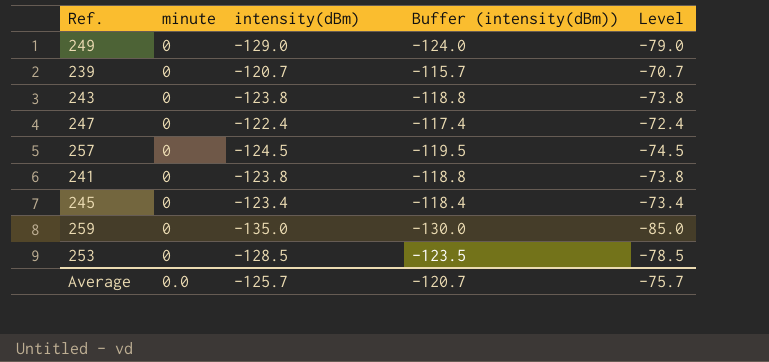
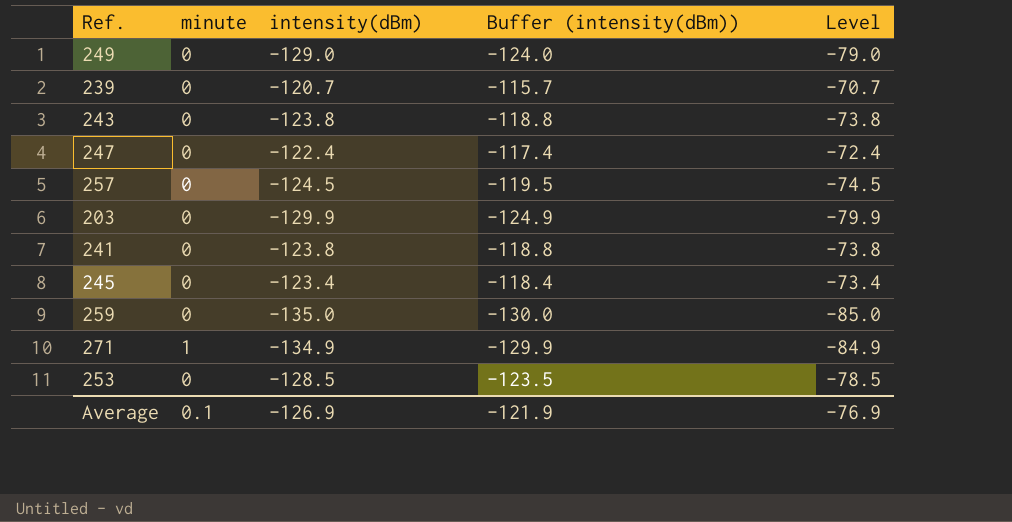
row 203: none -> 0 | -129.9 | -124.9 | -79.9
row 271: none -> 1 | -134.9 | -129.9 | -84.9
Average | minute: 0.0 -> 0.1
Average | intensity(dBm): -125.7 -> -126.9
Average | Buffer (intensity(dBm)): -120.7 -> -121.9
Average | Level: -75.7 -> -76.9

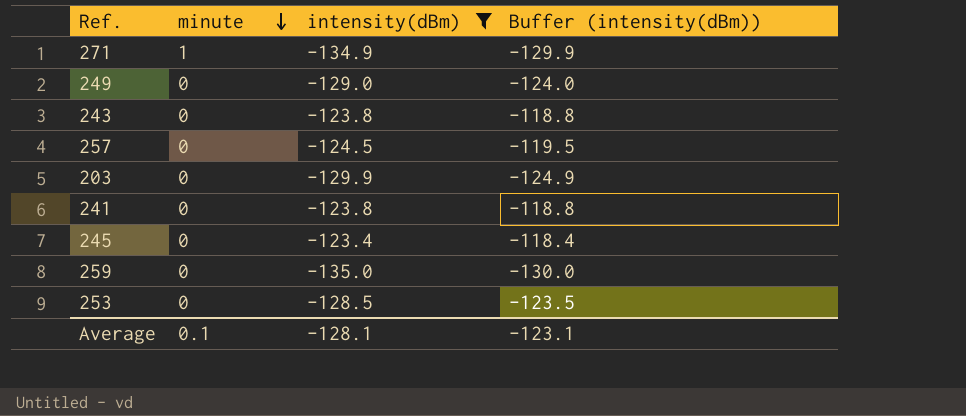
filter: none -> intensity(dBm) <= -123.4
row order: none -> minute descending
column Level | formula: [intensity(dBm)] + 50 -> none
Average | intensity(dBm): -126.9 -> -128.1
Average | Buffer (intensity(dBm)): -121.9 -> -123.1

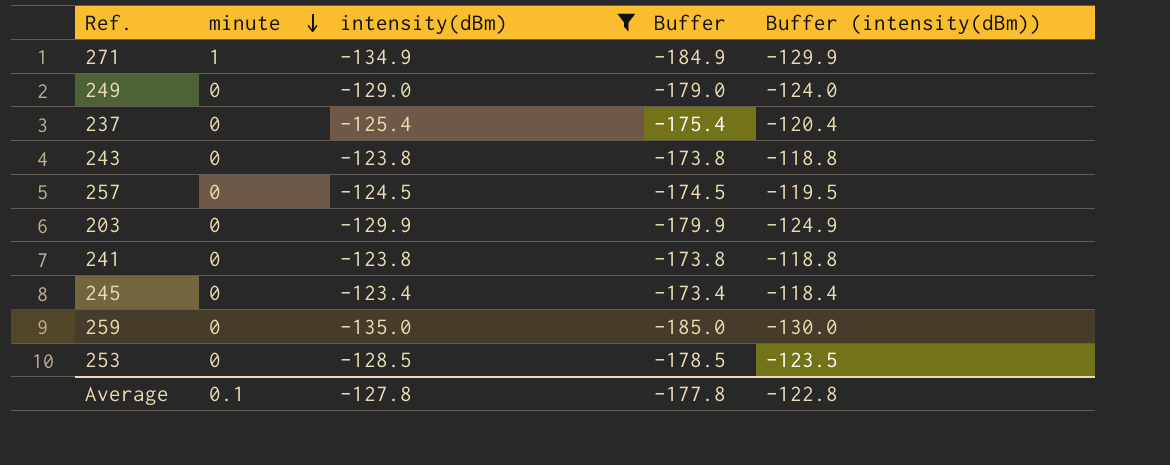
column Buffer | formula: none -> [intensity(dBm)] - 50
row 237: none -> 0 | -125.4 | -175.4 | -120.4
Average | intensity(dBm): -128.1 -> -127.8
Average | Buffer (intensity(dBm)): -123.1 -> -122.8

